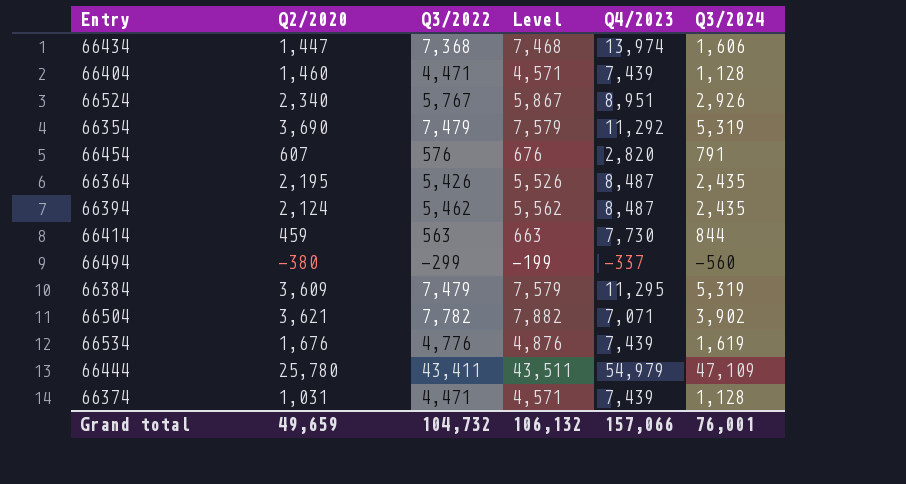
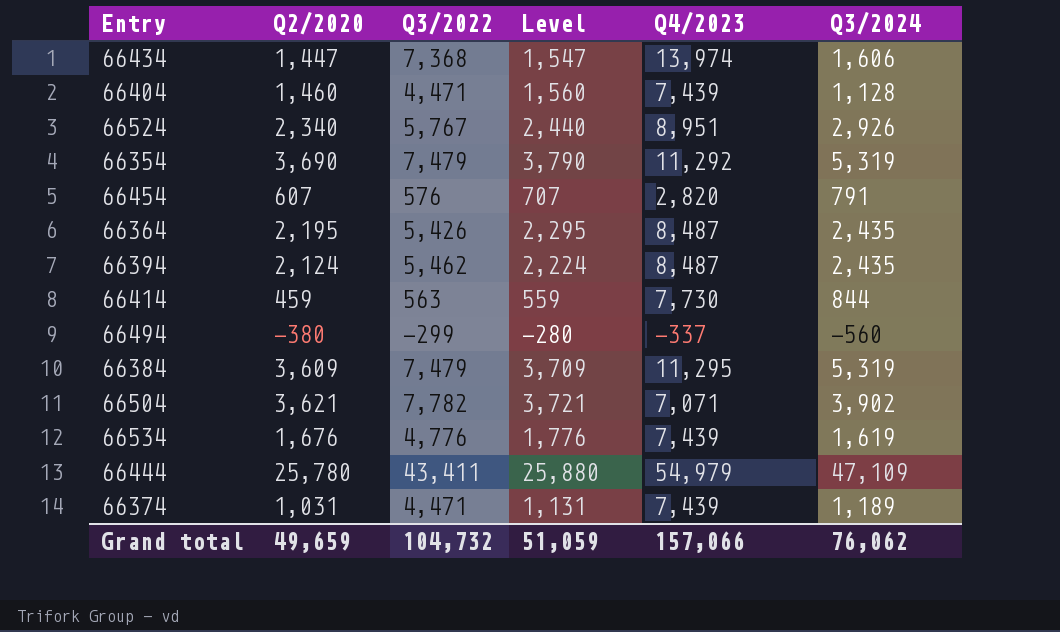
column Level | formula: [Q3/2022] + 100 -> [Q2/2020] + 100
66374 | Q3/2024: 1,128 -> 1,189
Grand total | Level: 106,132 -> 51,059
Grand total | Q3/2024: 76,001 -> 76,062

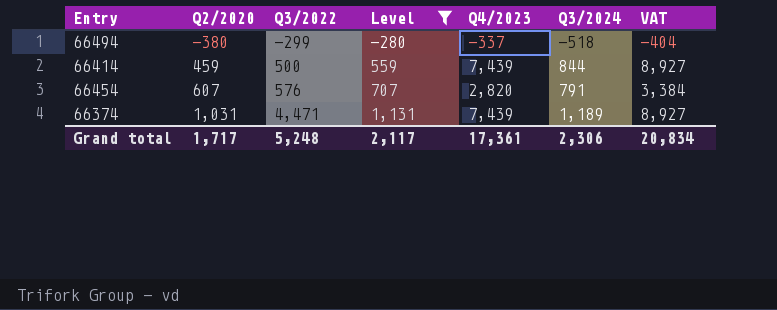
filter: none -> Level <= 1,131
row order: none -> Q2/2020 ascending
column VAT | formula: none -> [Q4/2023] * 1.2
66494 | Q3/2024: -560 -> -518
66414 | Q3/2022: 563 -> 500
66414 | Q4/2023: 7,730 -> 7,439
Grand total | Q2/2020: 49,659 -> 1,717
Grand total | Q3/2022: 104,732 -> 5,248
Grand total | Level: 51,059 -> 2,117
Grand total | Q4/2023: 157,066 -> 17,361
Grand total | Q3/2024: 76,062 -> 2,306

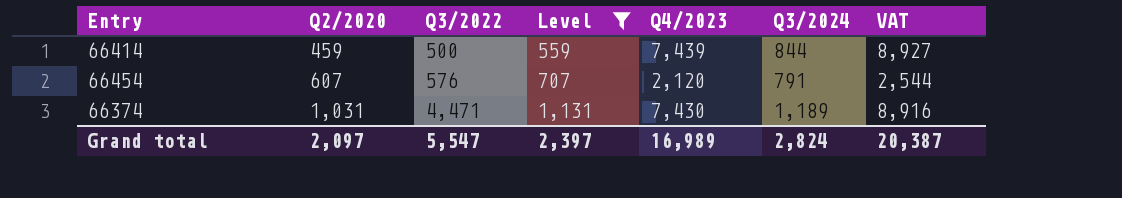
row 66494: -380 | -299 | -280 | -337 | -518 | -404 -> none
66454 | Q4/2023: 2,820 -> 2,120
66454 | VAT: 3,384 -> 2,544
66374 | Q4/2023: 7,439 -> 7,430
66374 | VAT: 8,927 -> 8,916
Grand total | Q2/2020: 1,717 -> 2,097
Grand total | Q3/2022: 5,248 -> 5,547
Grand total | Level: 2,117 -> 2,397
Grand total | Q4/2023: 17,361 -> 16,989
Grand total | Q3/2024: 2,306 -> 2,824
Grand total | VAT: 20,834 -> 20,387

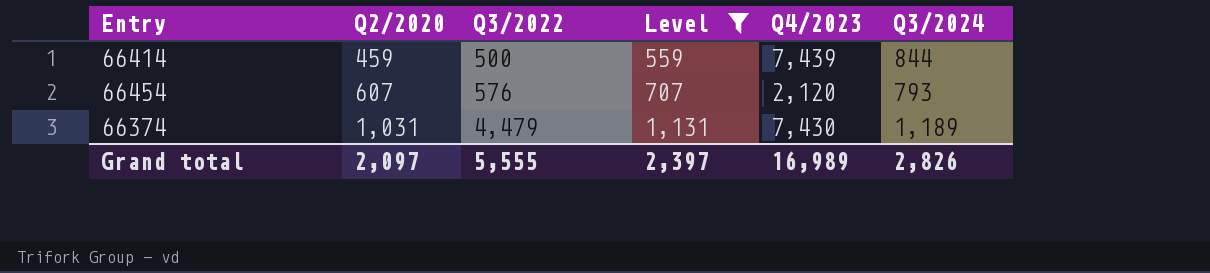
column VAT | formula: [Q4/2023] * 1.2 -> none
66454 | Q3/2024: 791 -> 793
66374 | Q3/2022: 4,471 -> 4,479
Grand total | Q3/2022: 5,547 -> 5,555
Grand total | Q3/2024: 2,824 -> 2,826

